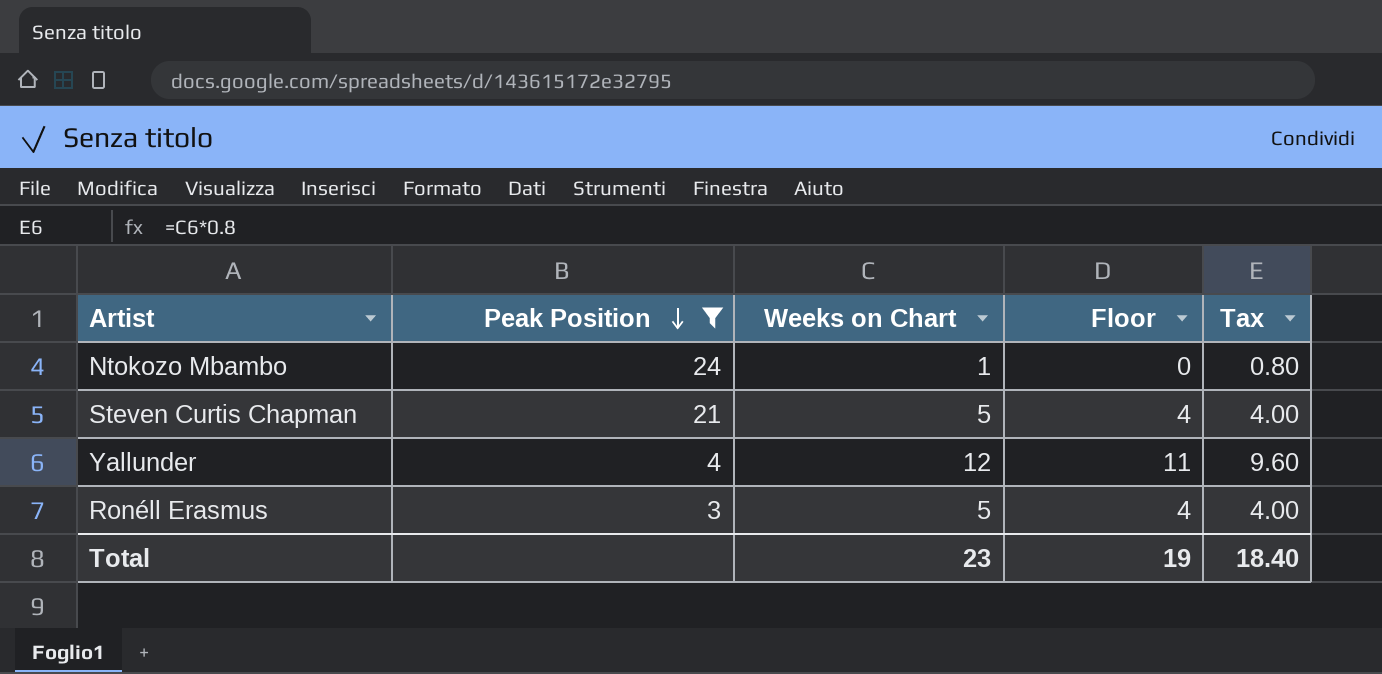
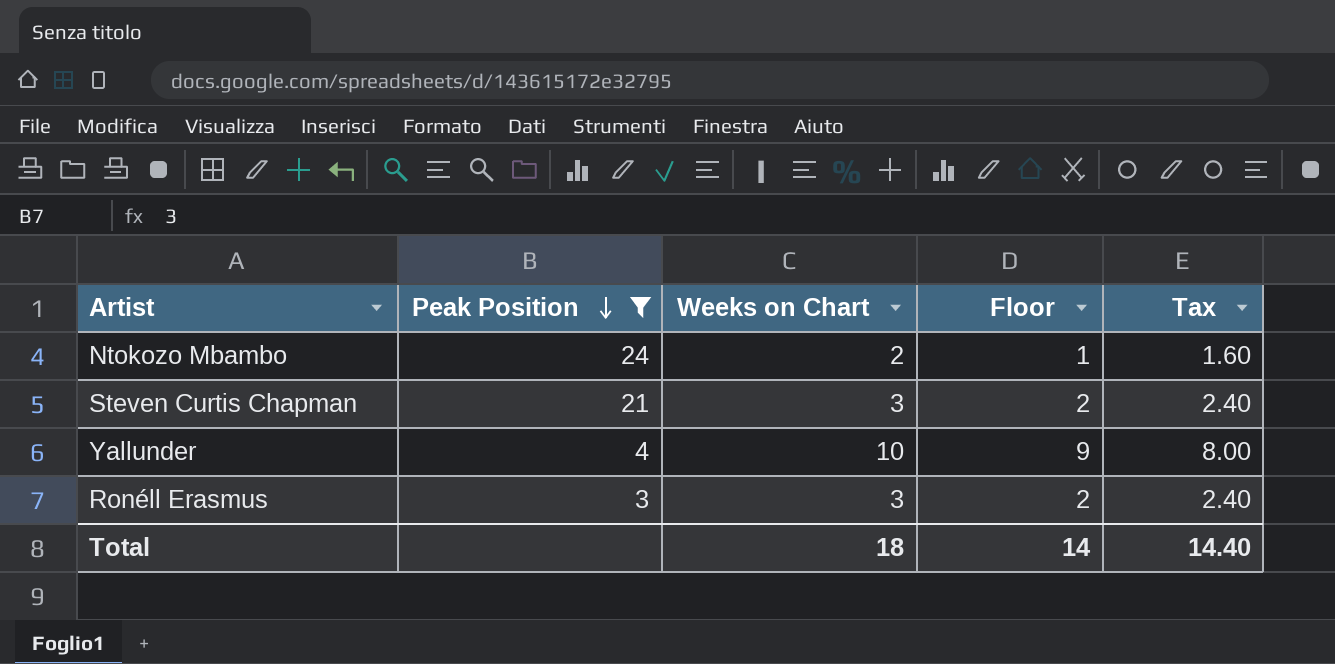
Ntokozo Mbambo | Weeks on Chart: 1 -> 2
Ntokozo Mbambo | Floor: 0 -> 1
Ntokozo Mbambo | Tax: 0.80 -> 1.60
Steven Curtis Chapman | Weeks on Chart: 5 -> 3
Steven Curtis Chapman | Floor: 4 -> 2
Steven Curtis Chapman | Tax: 4.00 -> 2.40
Yallunder | Weeks on Chart: 12 -> 10
Yallunder | Floor: 11 -> 9
Yallunder | Tax: 9.60 -> 8.00
Ronéll Erasmus | Weeks on Chart: 5 -> 3
Ronéll Erasmus | Floor: 4 -> 2
Ronéll Erasmus | Tax: 4.00 -> 2.40
Total | Weeks on Chart: 23 -> 18
Total | Floor: 19 -> 14
Total | Tax: 18.40 -> 14.40

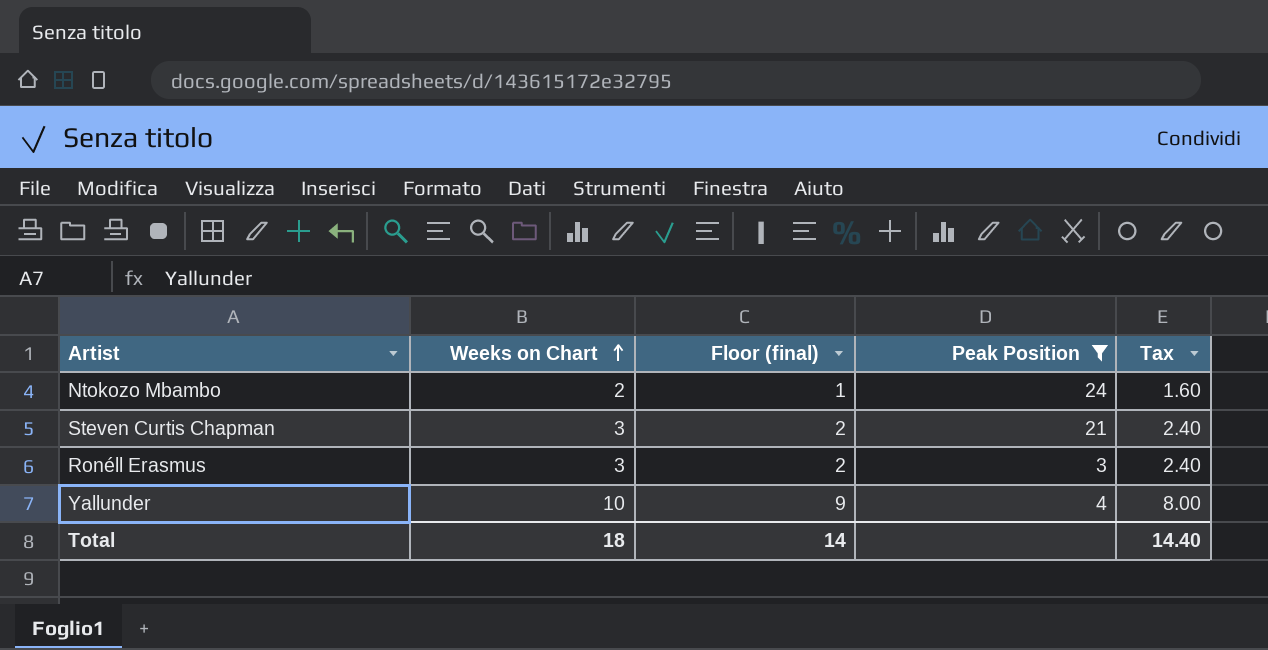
row order: Peak Position descending -> Weeks on Chart ascending
column name: Floor -> Floor (final)
column Peak Position | position: 2 -> 4

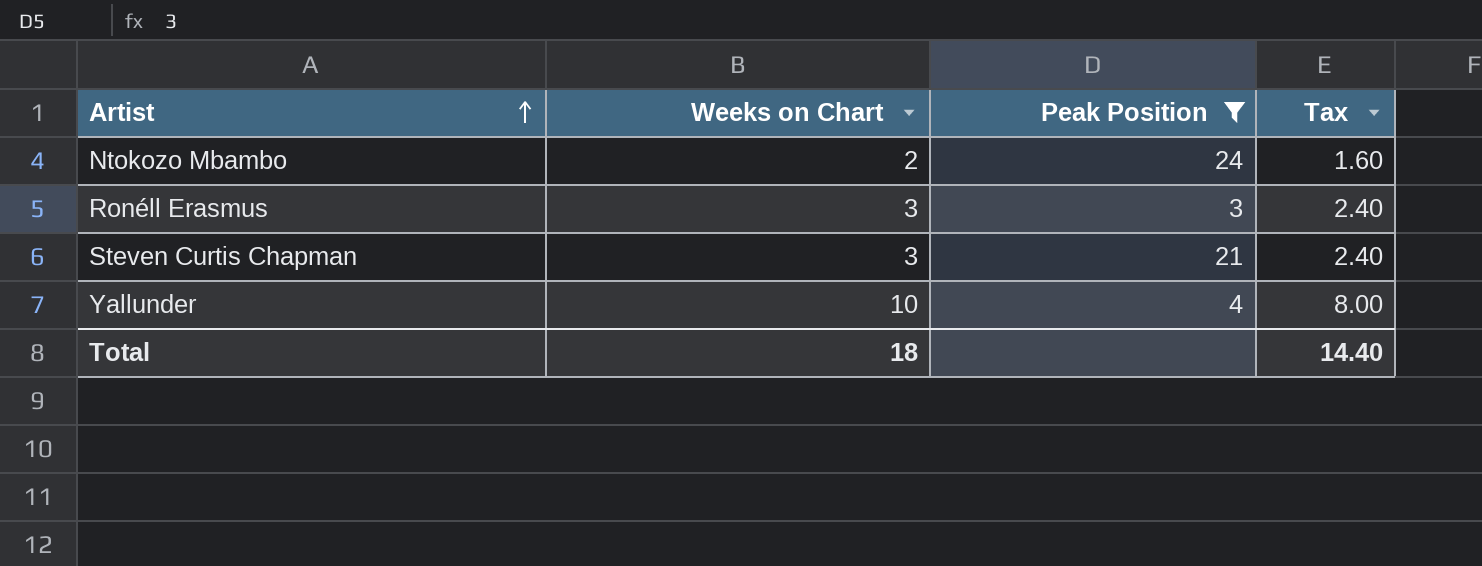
row order: Weeks on Chart ascending -> Artist ascending
column Floor (final) | formula: [Weeks on Chart] - 1 -> none

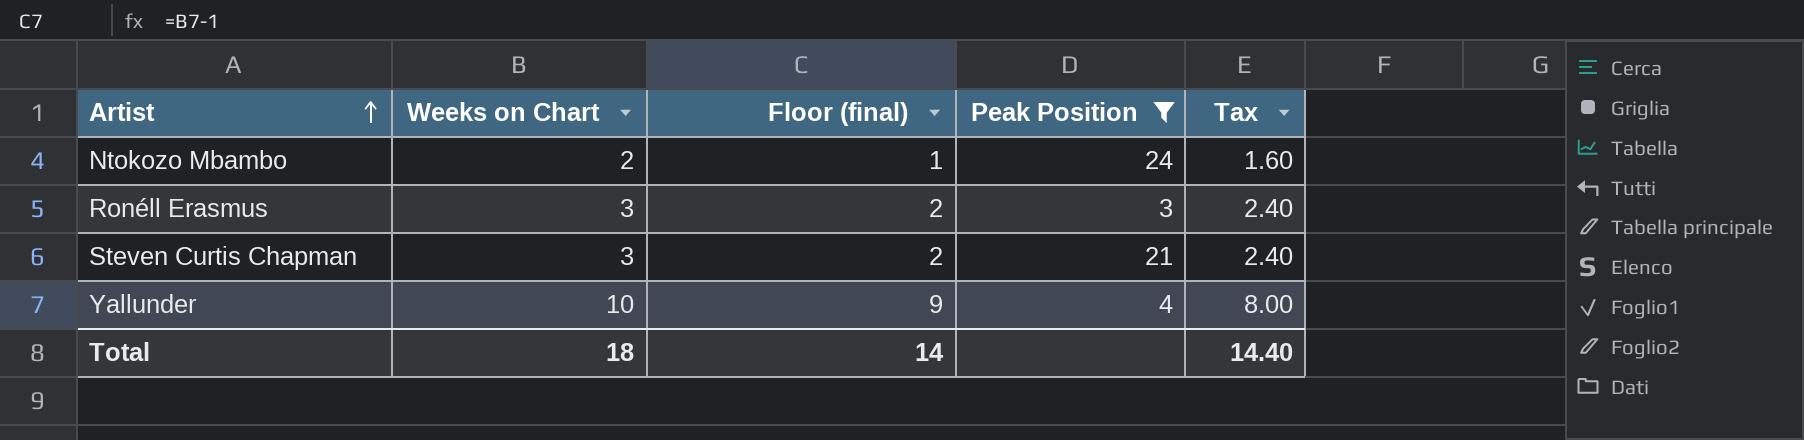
column Floor (final) | formula: none -> [Weeks on Chart] - 1

